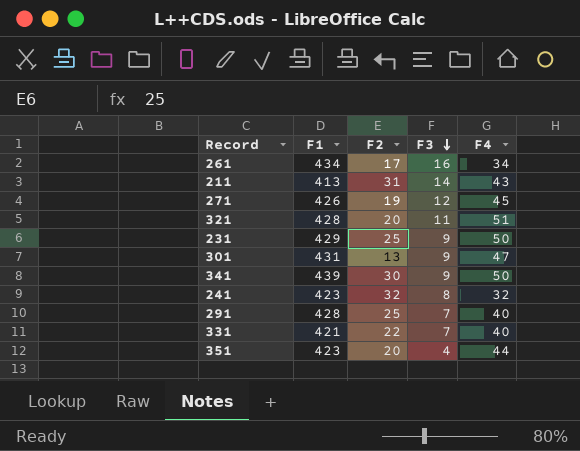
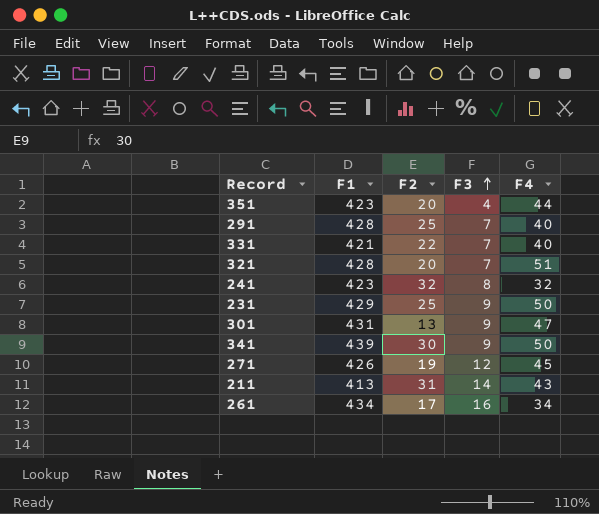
row order: F3 descending -> F3 ascending
321 | F3: 11 -> 7

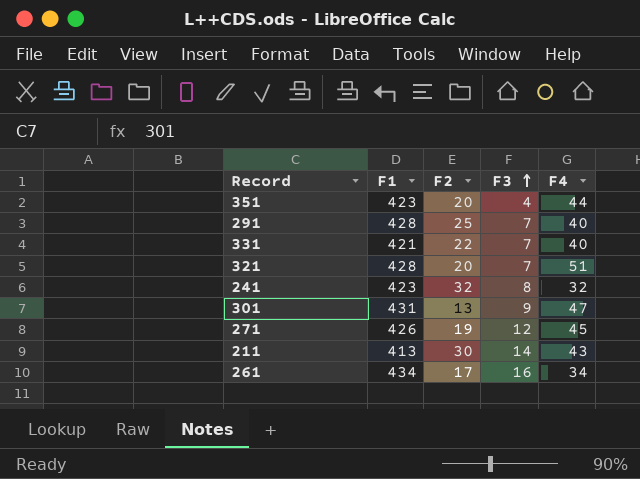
row 231: 429 | 25 | 9 | 50 -> none
row 341: 439 | 30 | 9 | 50 -> none
211 | F2: 31 -> 30

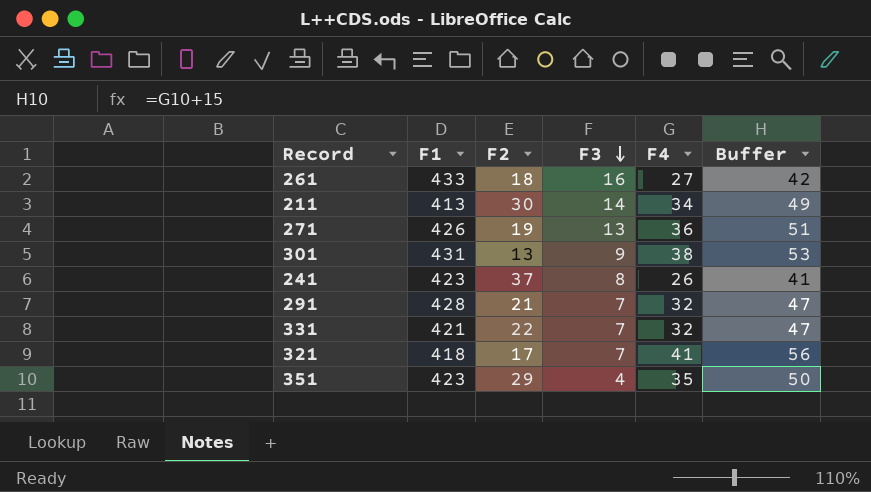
row order: F3 ascending -> F3 descending
column Buffer | formula: none -> [F4] + 15
261 | F1: 434 -> 433
261 | F2: 17 -> 18
261 | F4: 34 -> 27
211 | F4: 43 -> 34
271 | F3: 12 -> 13
271 | F4: 45 -> 36
301 | F4: 47 -> 38
241 | F2: 32 -> 37
241 | F4: 32 -> 26
291 | F2: 25 -> 21
291 | F4: 40 -> 32
331 | F4: 40 -> 32
321 | F1: 428 -> 418
321 | F2: 20 -> 17
321 | F4: 51 -> 41
351 | F2: 20 -> 29
351 | F4: 44 -> 35

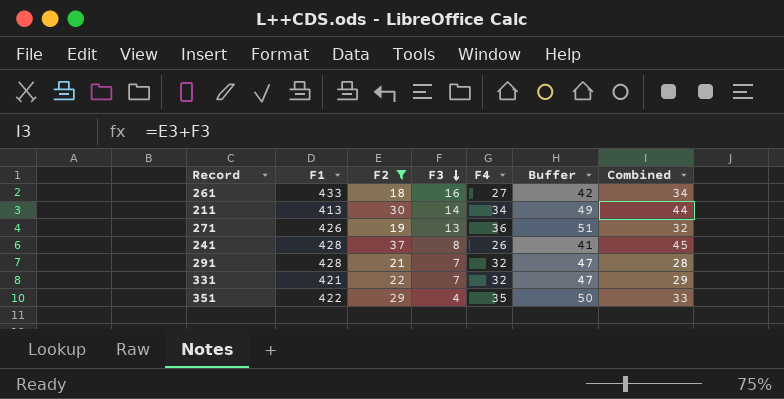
filter: none -> F2 >= 18
column Combined | formula: none -> [F2] + [F3]
241 | F1: 423 -> 428
351 | F1: 423 -> 422

